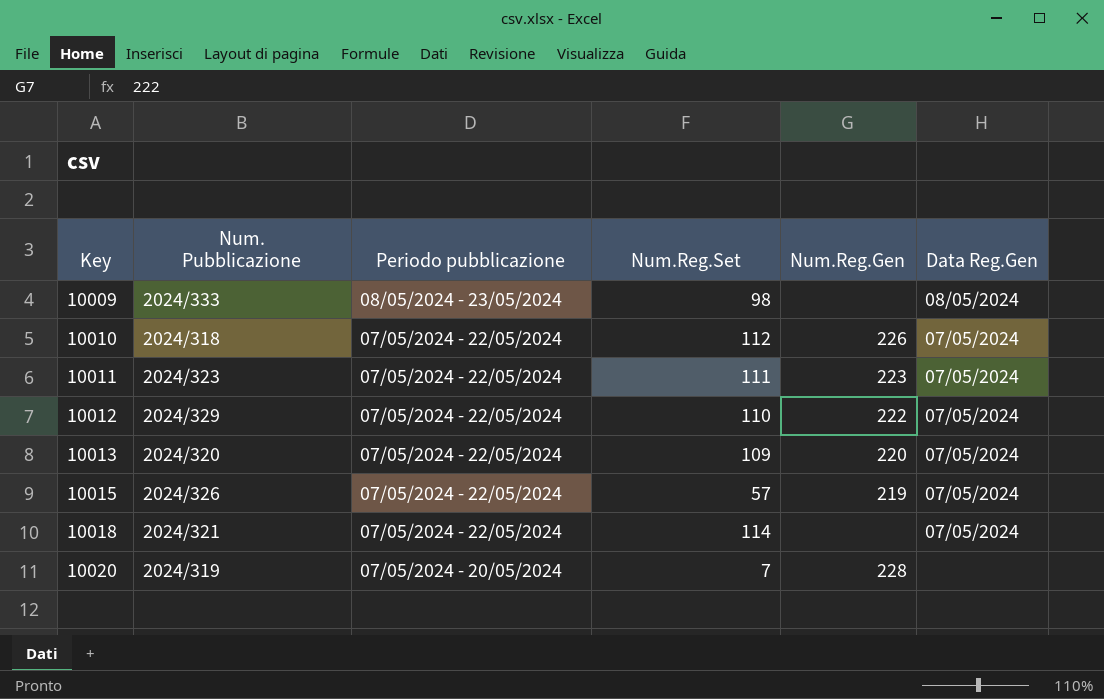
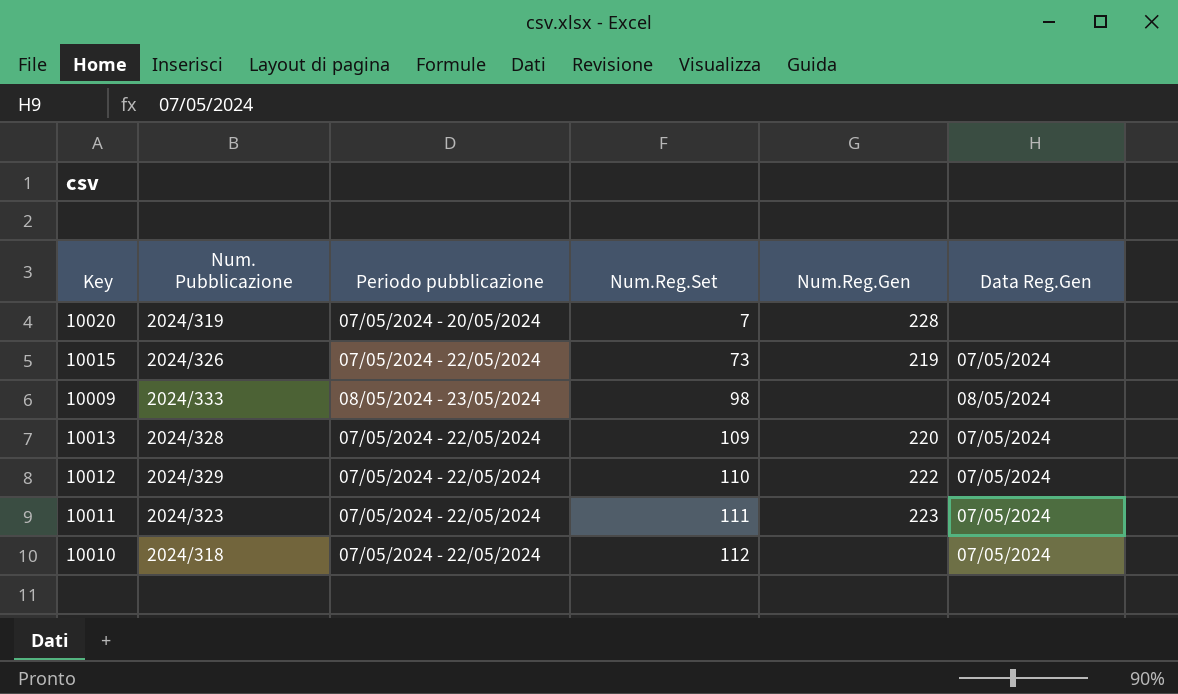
row order: Key ascending -> Num.Reg.Set ascending
row 10018: 2024/321 | 07/05/2024 - 22/05/2024 | 114 | none | 07/05/2024 -> none
10015 | Num.Reg.Set: 57 -> 73
10013 | Num. Pubblicazione: 2024/320 -> 2024/328
10010 | Num.Reg.Gen: 226 -> none

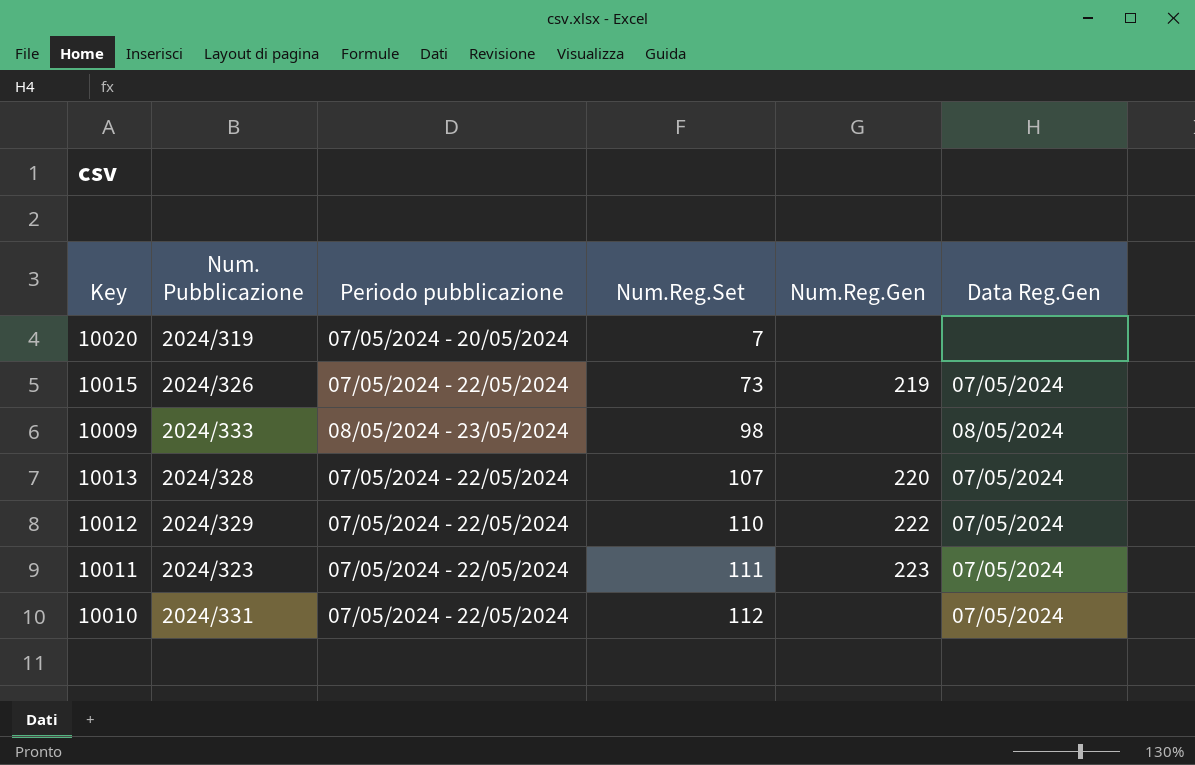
10020 | Num.Reg.Gen: 228 -> none
10013 | Num.Reg.Set: 109 -> 107
10010 | Num. Pubblicazione: 2024/318 -> 2024/331

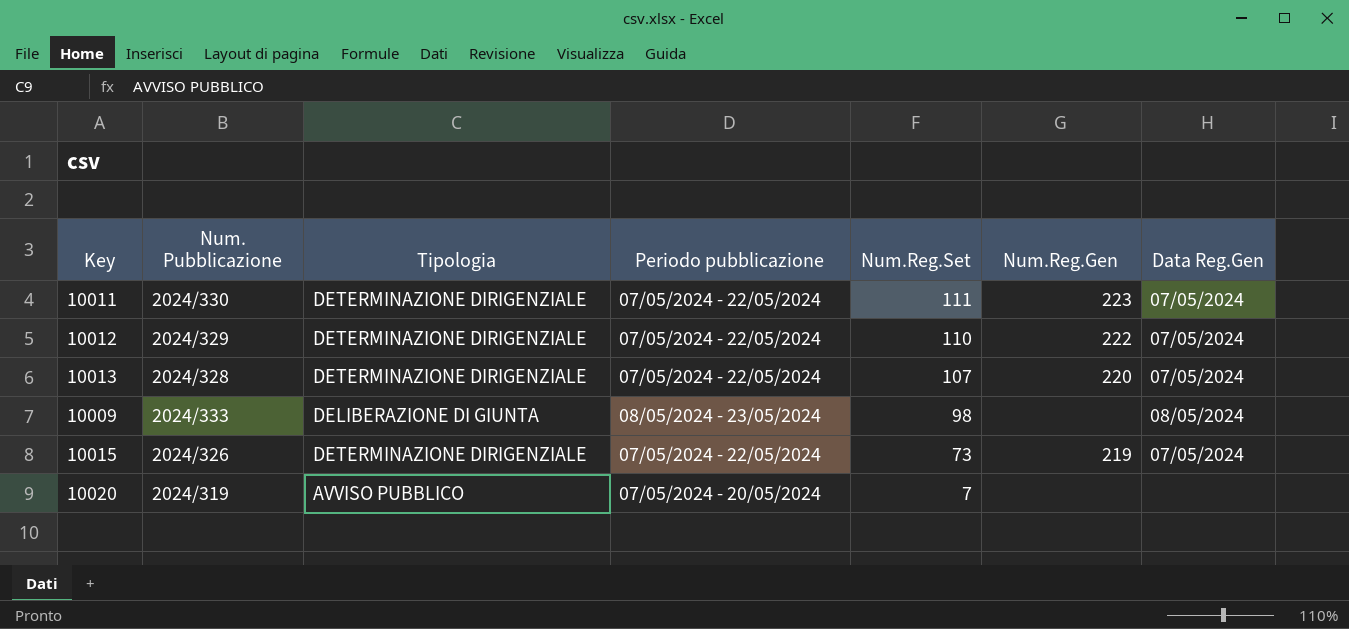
row order: Num.Reg.Set ascending -> Num.Reg.Set descending
column Tipologia | position: none -> 3
row 10010: 2024/331 | 07/05/2024 - 22/05/2024 | 112 | none | 07/05/2024 -> none
10011 | Num. Pubblicazione: 2024/323 -> 2024/330

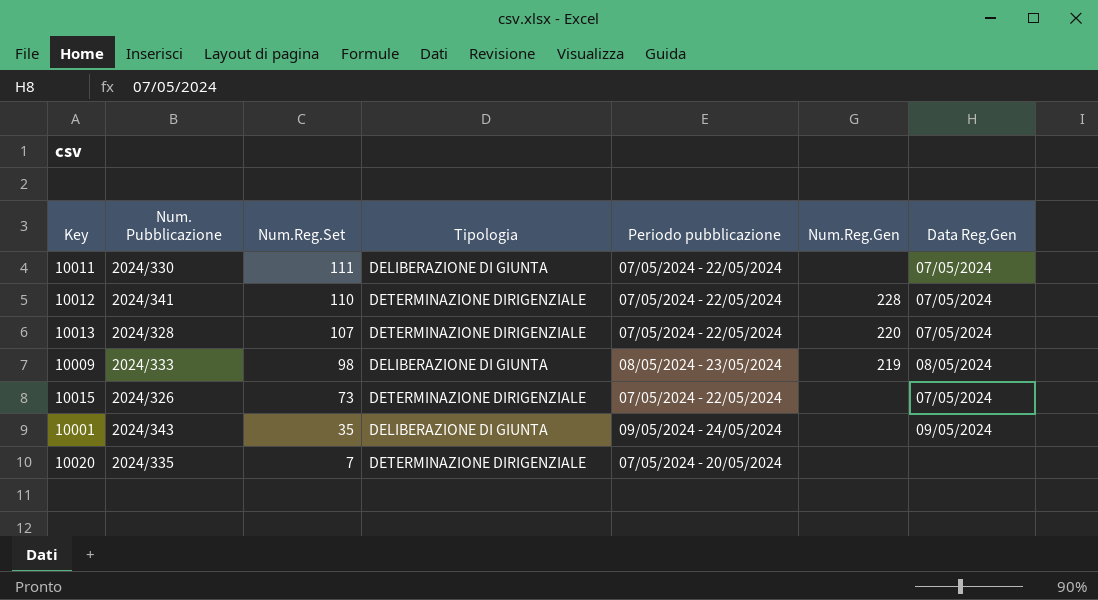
column Num.Reg.Set | position: 5 -> 3
10011 | Tipologia: DETERMINAZIONE DIRIGENZIALE -> DELIBERAZIONE DI GIUNTA
10011 | Num.Reg.Gen: 223 -> none
10012 | Num. Pubblicazione: 2024/329 -> 2024/341
10012 | Num.Reg.Gen: 222 -> 228
10009 | Num.Reg.Gen: none -> 219
10015 | Num.Reg.Gen: 219 -> none
row 10001: none -> 2024/343 | 35 | DELIBERAZIONE DI GIUNTA | 09/05/2024 - 24/05/2024 | none | 09/05/2024
10020 | Num. Pubblicazione: 2024/319 -> 2024/335
10020 | Tipologia: AVVISO PUBBLICO -> DETERMINAZIONE DIRIGENZIALE

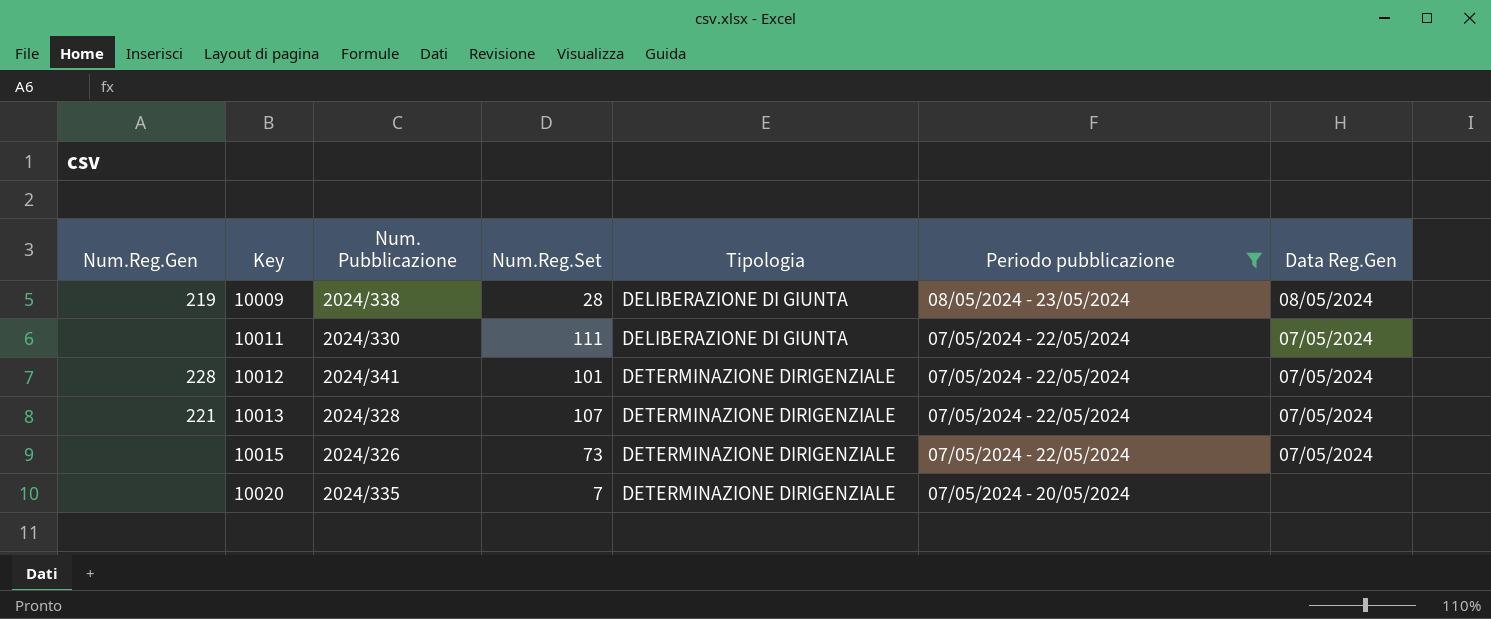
filter: none -> Periodo pubblicazione != 09/05/2024 - 24/05/2024
row order: Num.Reg.Set descending -> Key ascending
column Num.Reg.Gen | position: 6 -> 1
10009 | Num. Pubblicazione: 2024/333 -> 2024/338
10009 | Num.Reg.Set: 98 -> 28
10012 | Num.Reg.Set: 110 -> 101
10013 | Num.Reg.Gen: 220 -> 221

